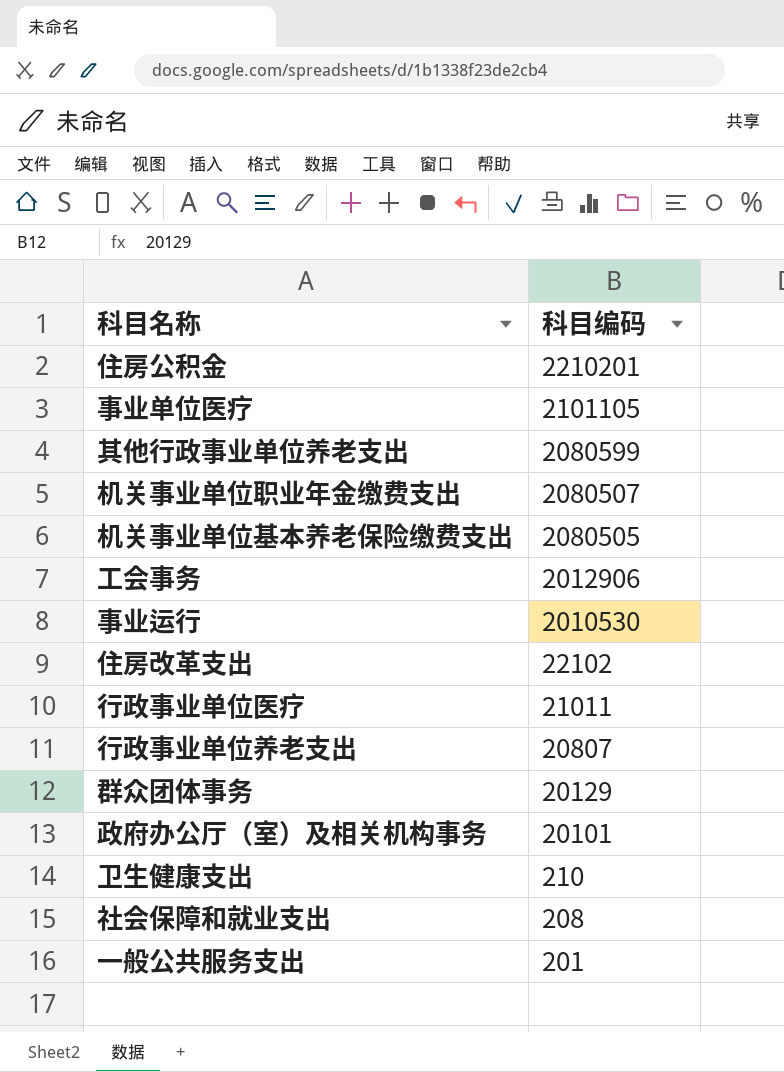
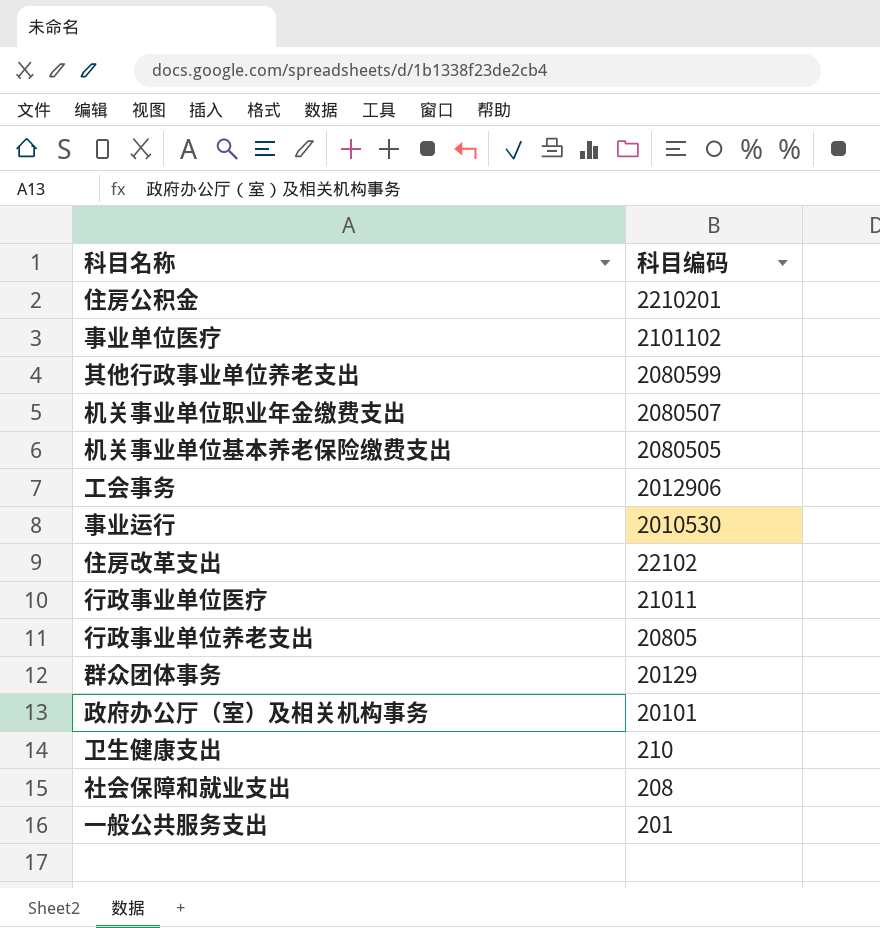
事业单位医疗 | 科目编码: 2101105 -> 2101102
行政事业单位养老支出 | 科目编码: 20807 -> 20805

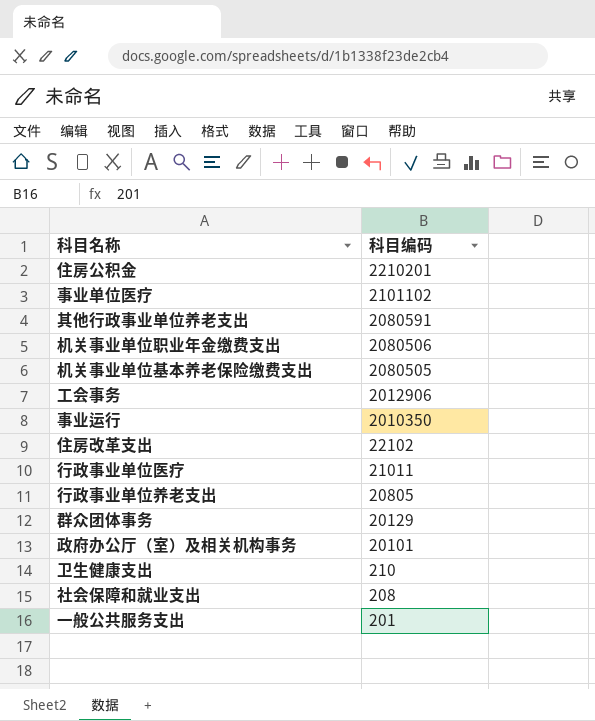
其他行政事业单位养老支出 | 科目编码: 2080599 -> 2080591
机关事业单位职业年金缴费支出 | 科目编码: 2080507 -> 2080506
事业运行 | 科目编码: 2010530 -> 2010350

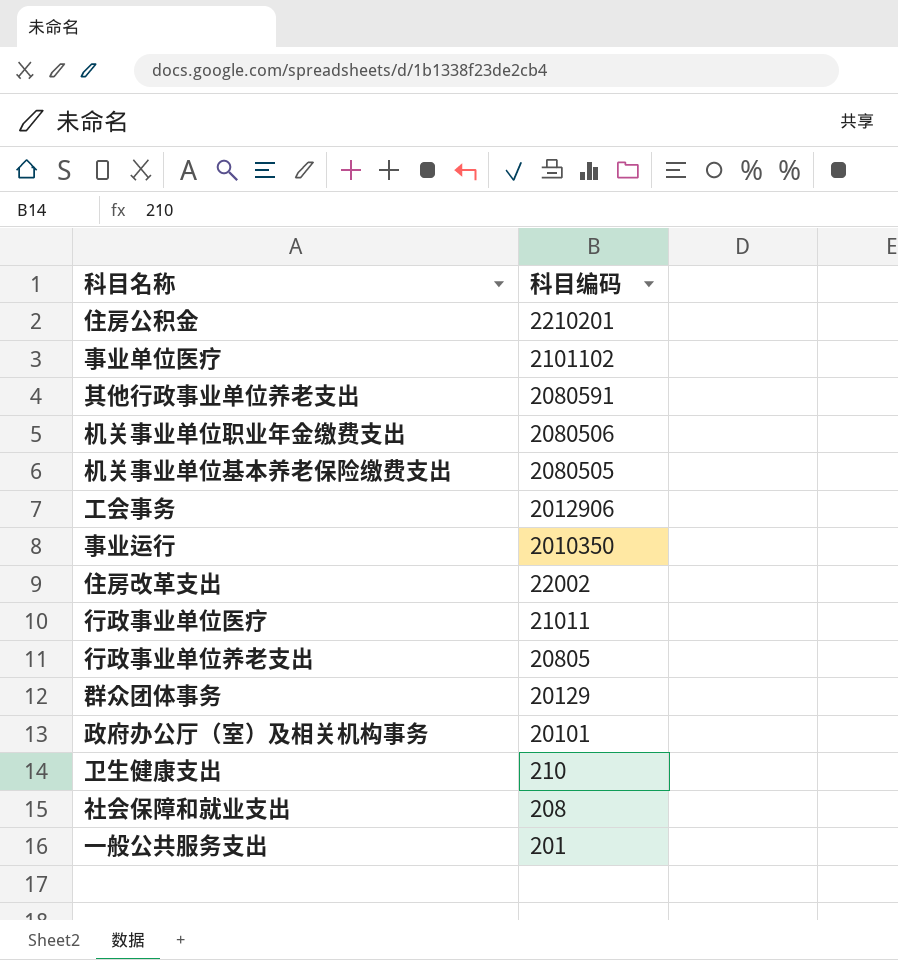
住房改革支出 | 科目编码: 22102 -> 22002

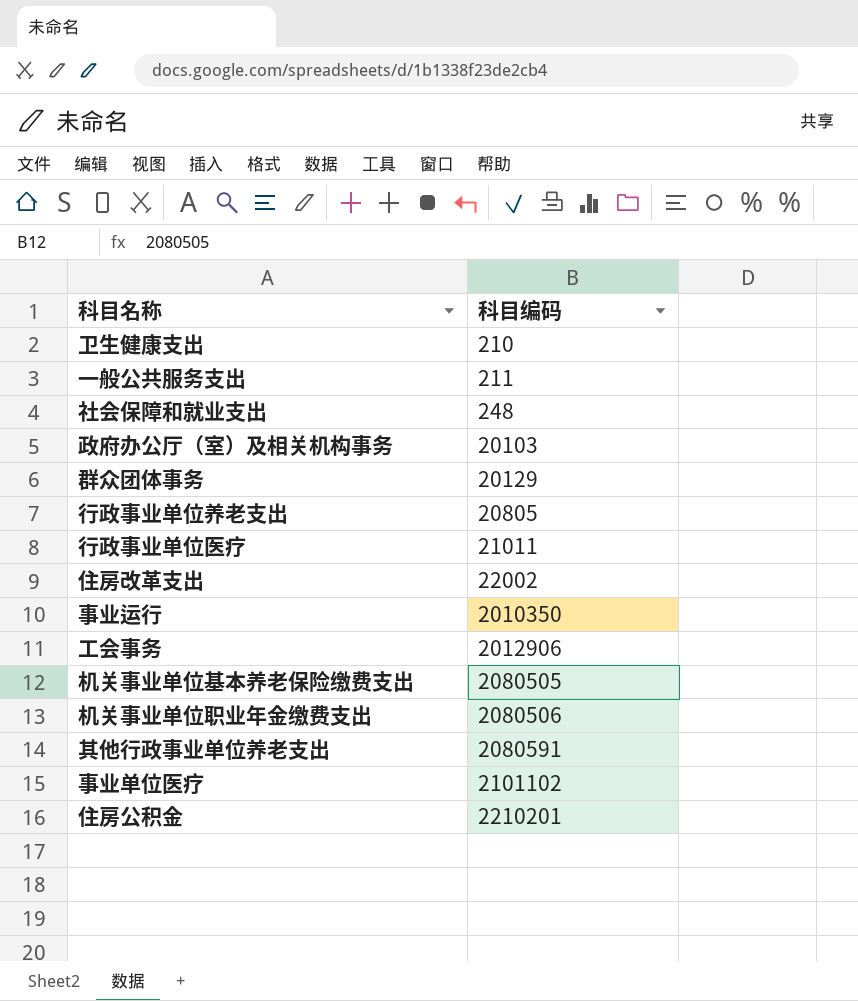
row order: 科目编码 descending -> 科目编码 ascending
一般公共服务支出 | 科目编码: 201 -> 211
社会保障和就业支出 | 科目编码: 208 -> 248
政府办公厅（室）及相关机构事务 | 科目编码: 20101 -> 20103

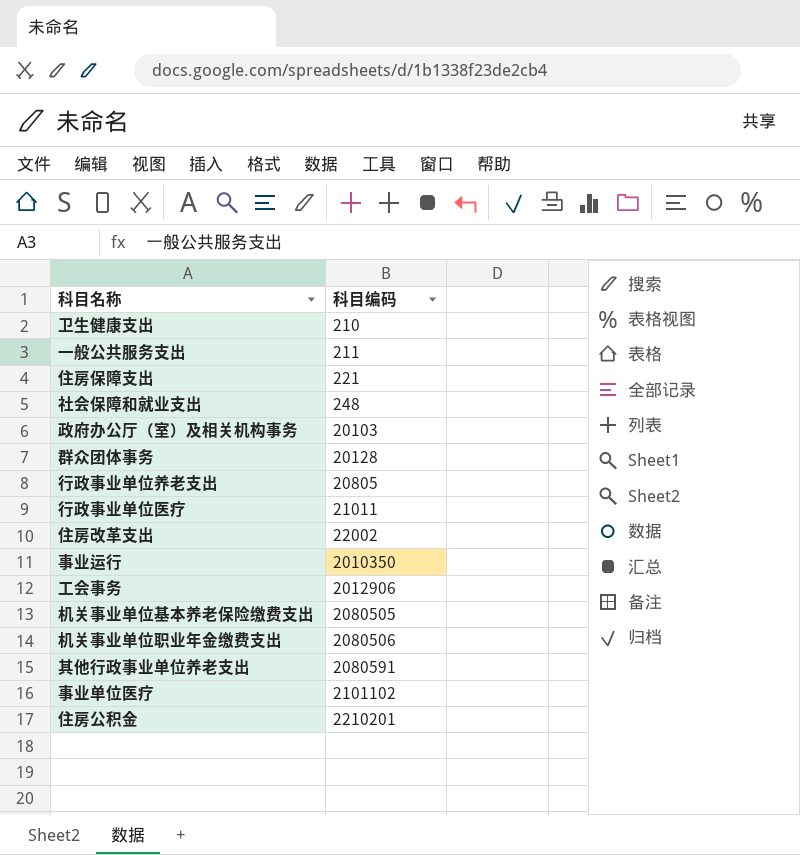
row 住房保障支出: none -> 221
群众团体事务 | 科目编码: 20129 -> 20128

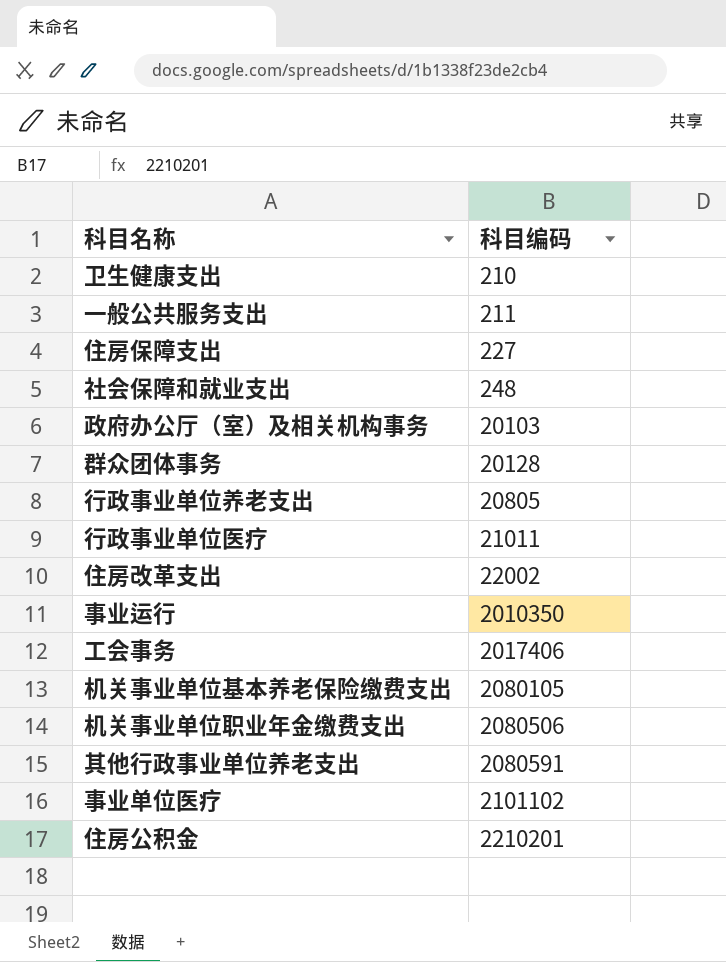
住房保障支出 | 科目编码: 221 -> 227
工会事务 | 科目编码: 2012906 -> 2017406
机关事业单位基本养老保险缴费支出 | 科目编码: 2080505 -> 2080105

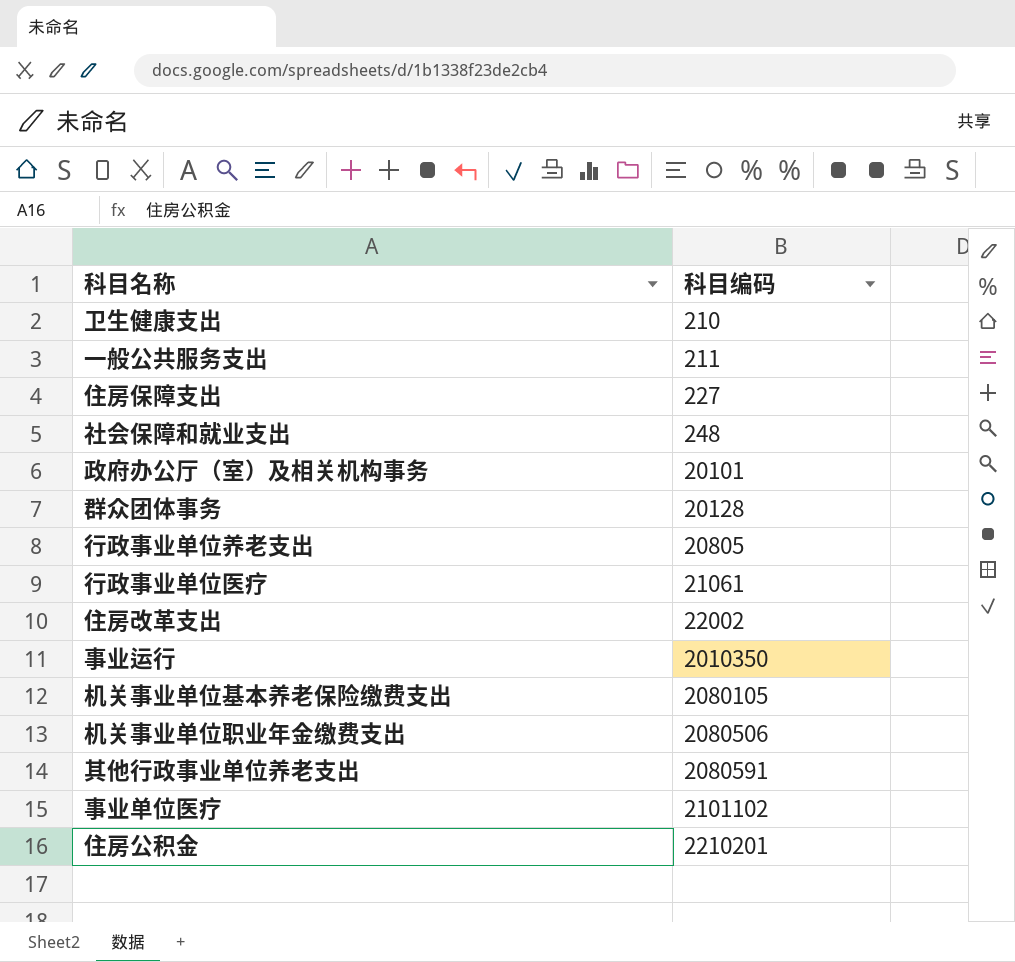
row 工会事务: 2017406 -> none
政府办公厅（室）及相关机构事务 | 科目编码: 20103 -> 20101
行政事业单位医疗 | 科目编码: 21011 -> 21061

